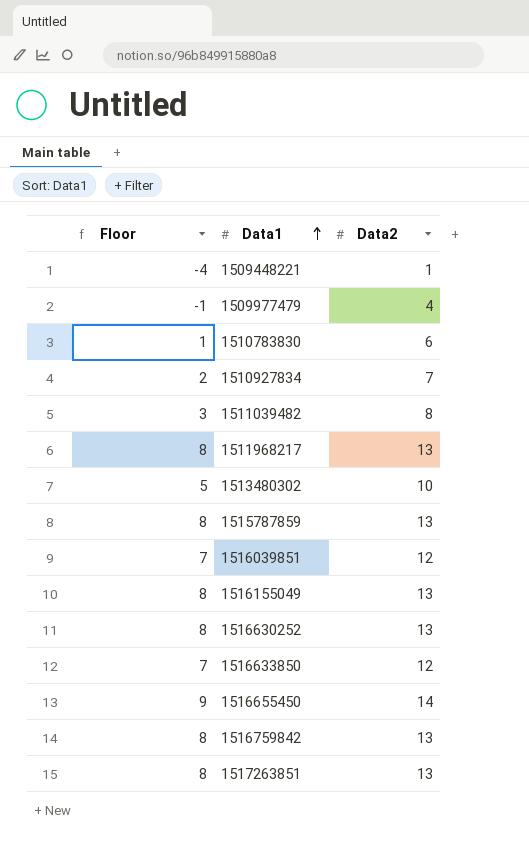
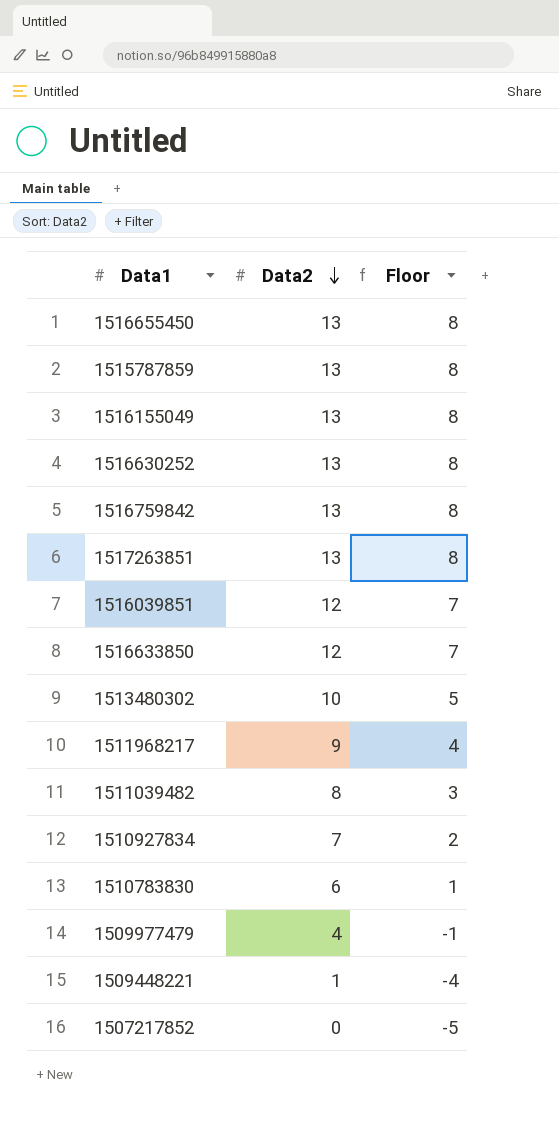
row order: Data1 ascending -> Data2 descending
column Floor | position: 1 -> 3
1516655450 | Data2: 14 -> 13
1516655450 | Floor: 9 -> 8
1511968217 | Data2: 13 -> 9
1511968217 | Floor: 8 -> 4
row 1507217852: none -> 0 | -5

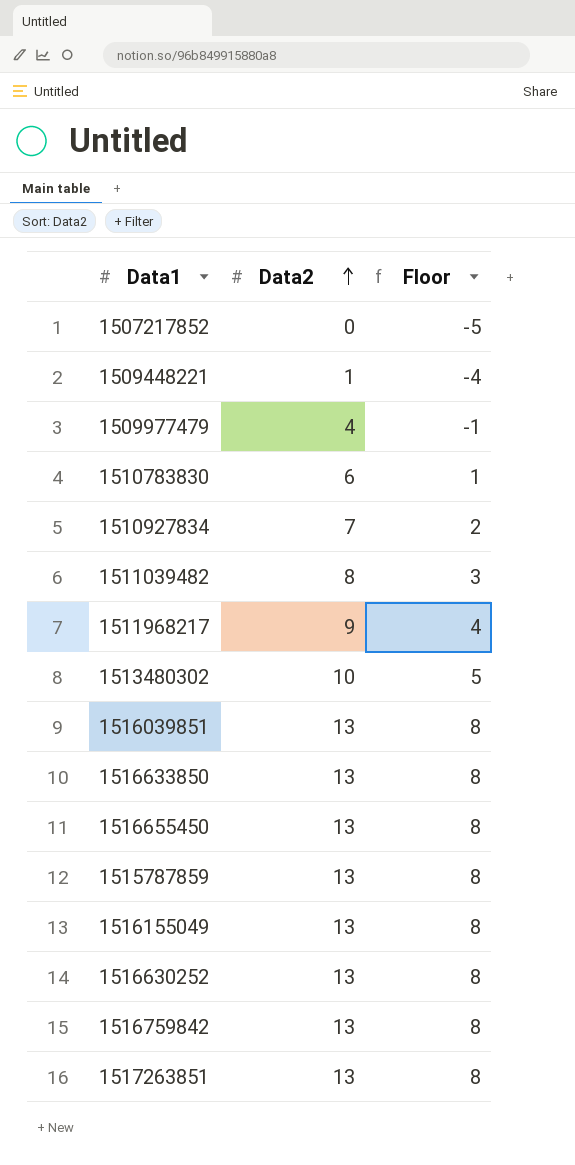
row order: Data2 descending -> Data2 ascending
1516039851 | Data2: 12 -> 13
1516039851 | Floor: 7 -> 8
1516633850 | Data2: 12 -> 13
1516633850 | Floor: 7 -> 8

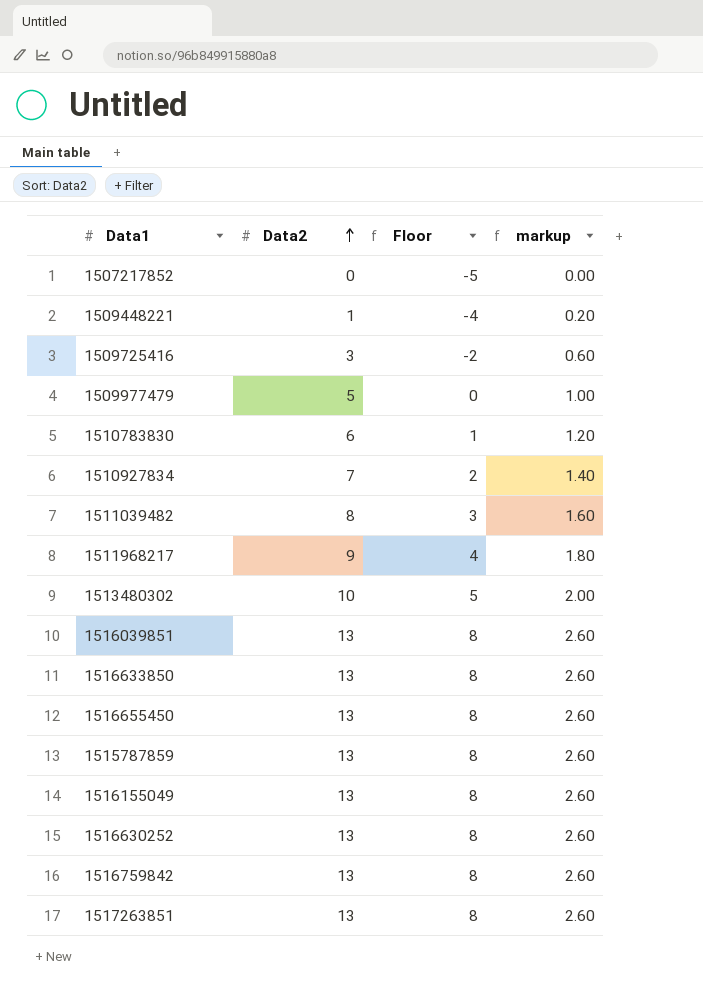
column markup | formula: none -> [Data2] * 0.2
row 1509725416: none -> 3 | -2 | 0.60
1509977479 | Data2: 4 -> 5
1509977479 | Floor: -1 -> 0

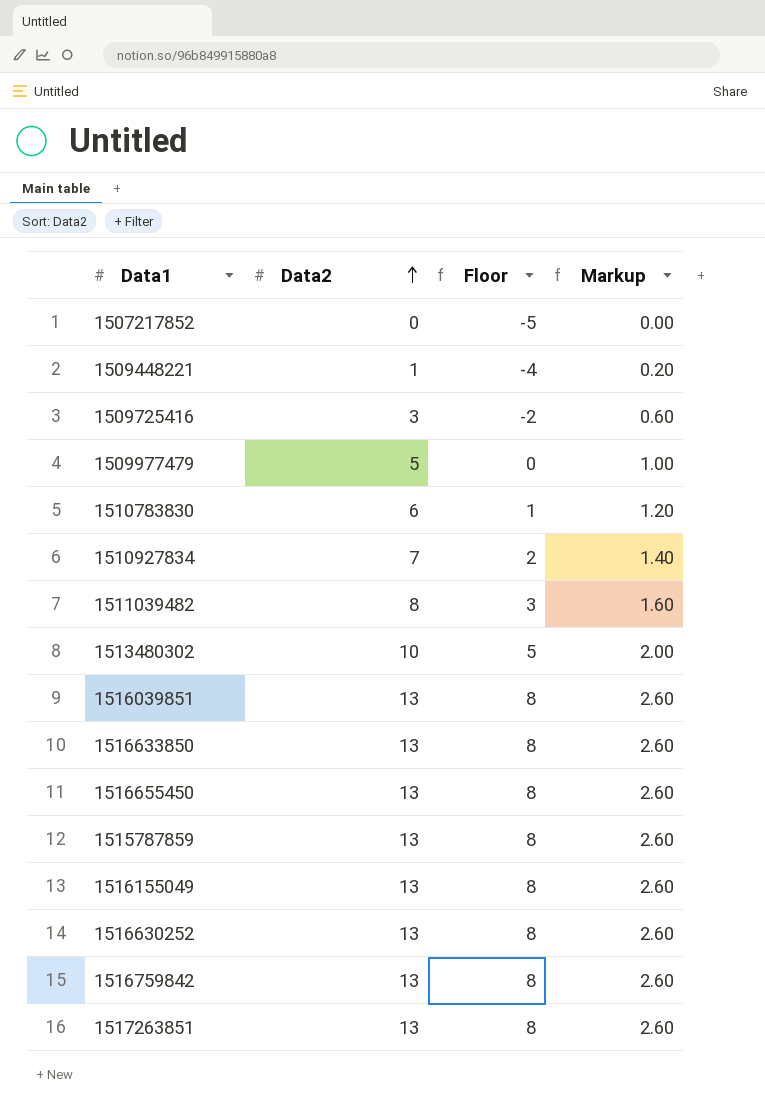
column name: markup -> Markup
row 1511968217: 9 | 4 | 1.80 -> none

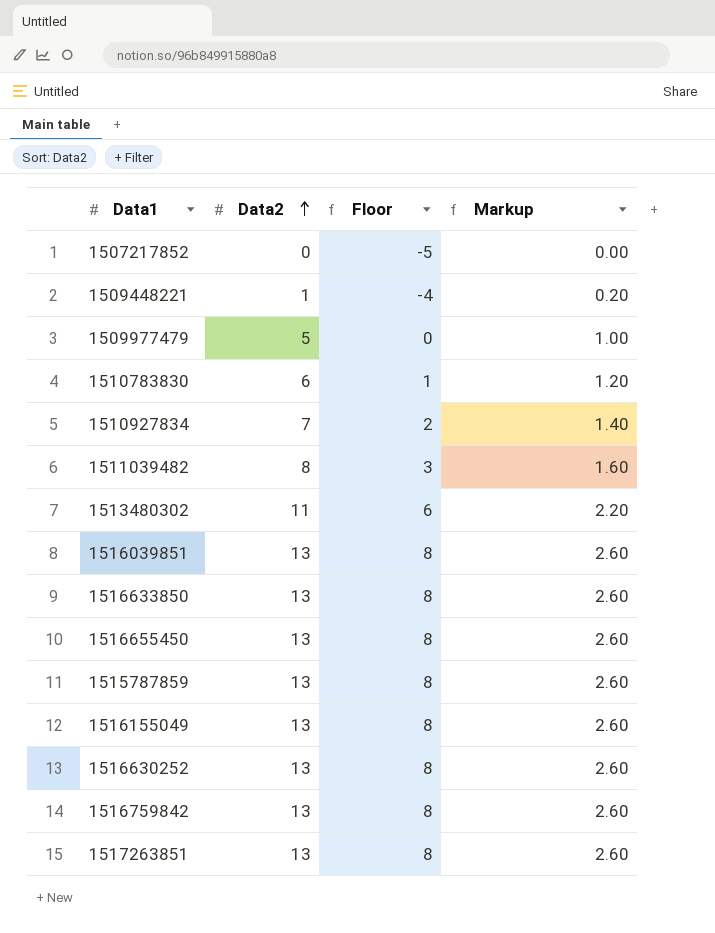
row 1509725416: 3 | -2 | 0.60 -> none
1513480302 | Data2: 10 -> 11
1513480302 | Floor: 5 -> 6
1513480302 | Markup: 2.00 -> 2.20

